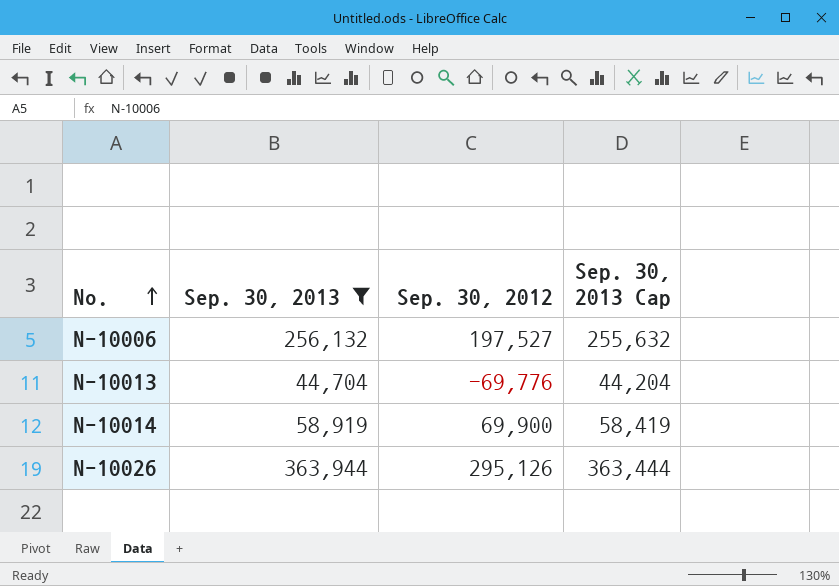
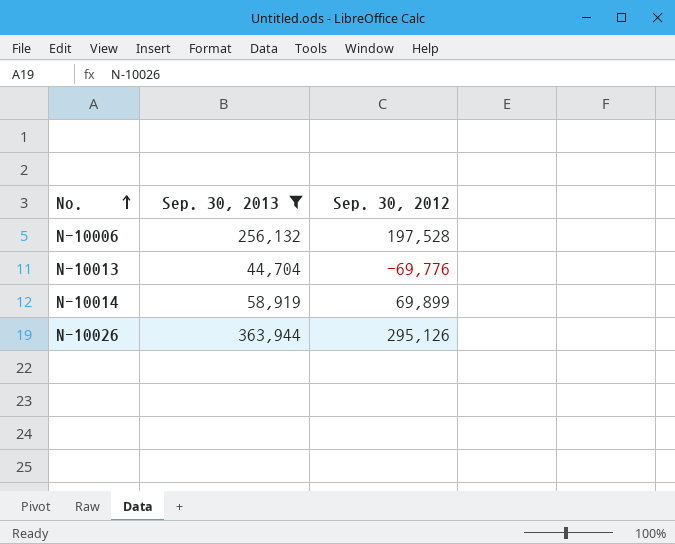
column Sep. 30, 2013 Cap | formula: [Sep. 30, 2013] - 500 -> none
N-10006 | Sep. 30, 2012: 197,527 -> 197,528
N-10014 | Sep. 30, 2012: 69,900 -> 69,899

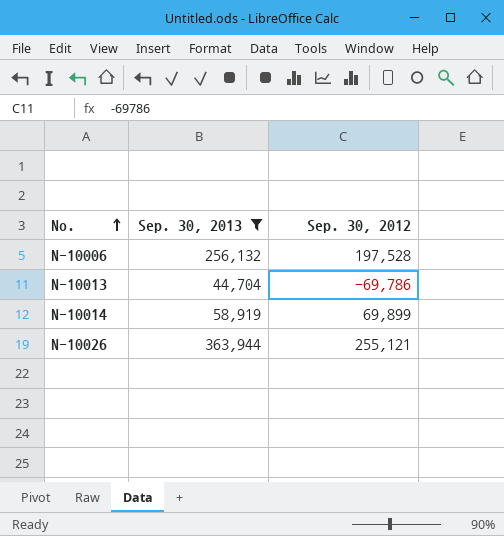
N-10013 | Sep. 30, 2012: -69,776 -> -69,786
N-10026 | Sep. 30, 2012: 295,126 -> 255,121

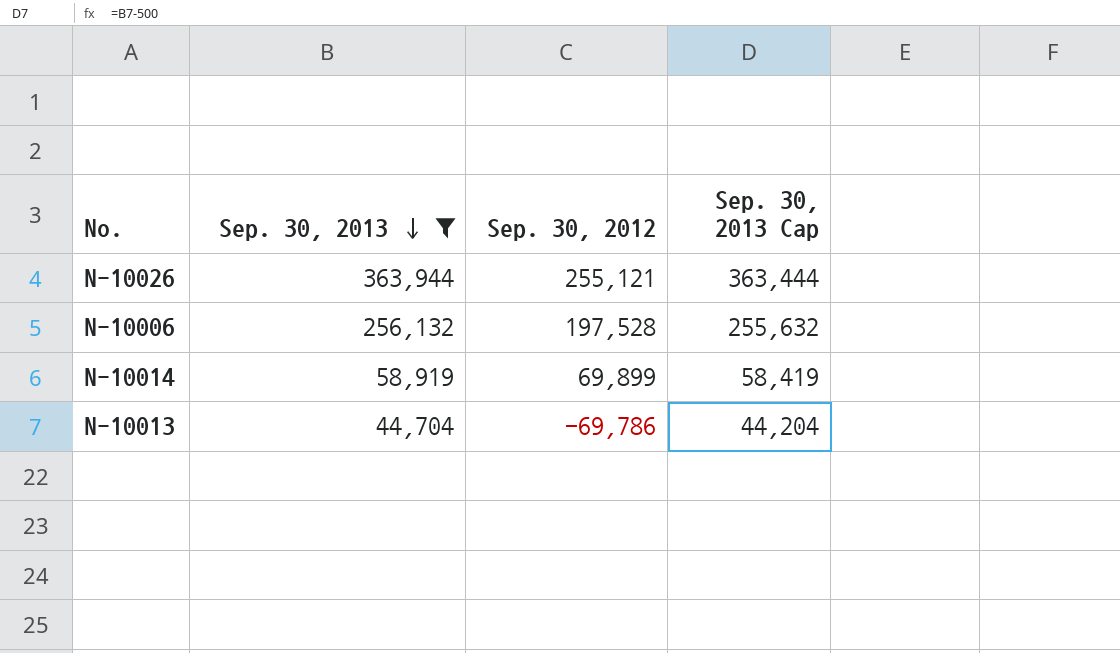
row order: No. ascending -> Sep. 30, 2013 descending
column Sep. 30, 2013 Cap | formula: none -> [Sep. 30, 2013] - 500

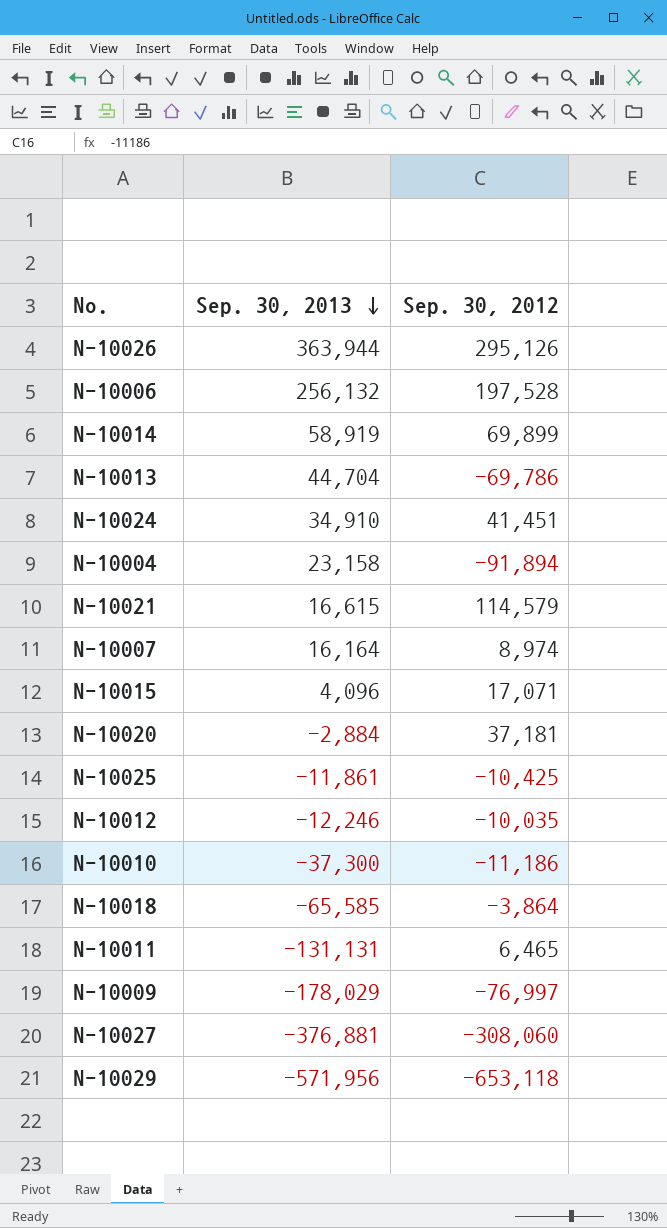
filter: Sep. 30, 2013 >= 44,704 -> none
column Sep. 30, 2013 Cap | formula: [Sep. 30, 2013] - 500 -> none
N-10026 | Sep. 30, 2012: 255,121 -> 295,126

